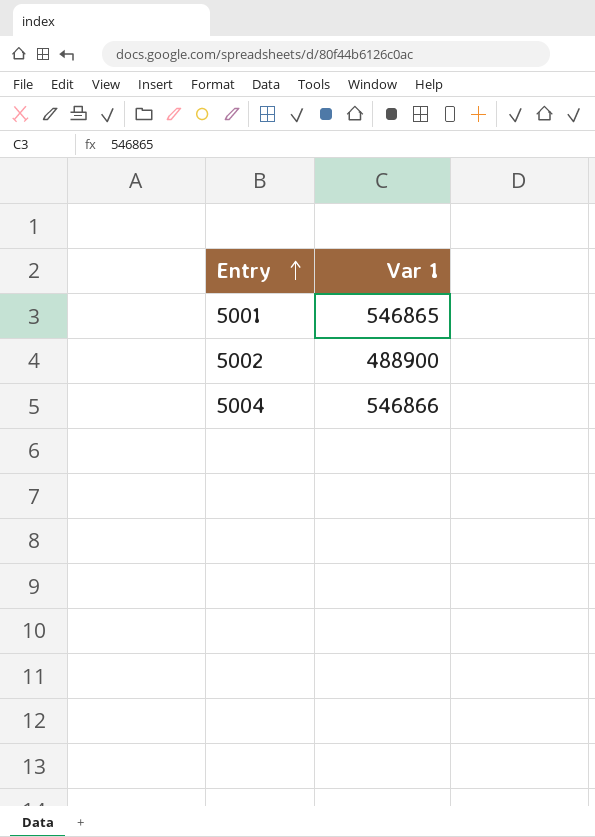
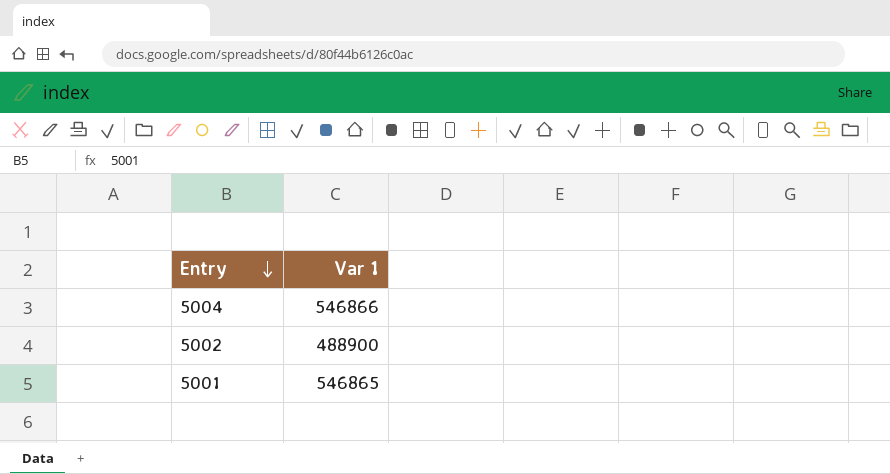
row order: Entry ascending -> Entry descending

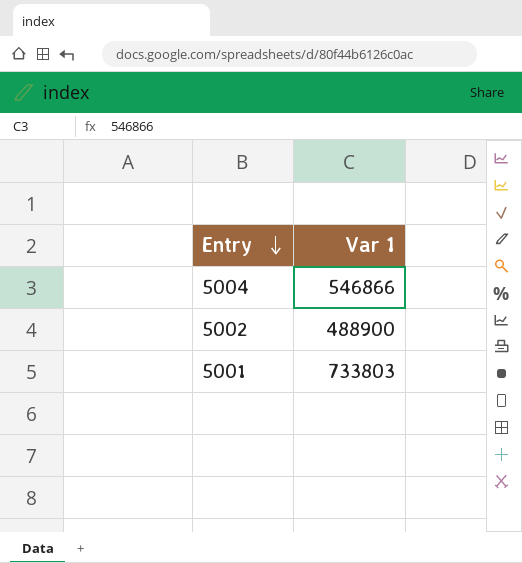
5001 | Var 1: 546865 -> 733803

